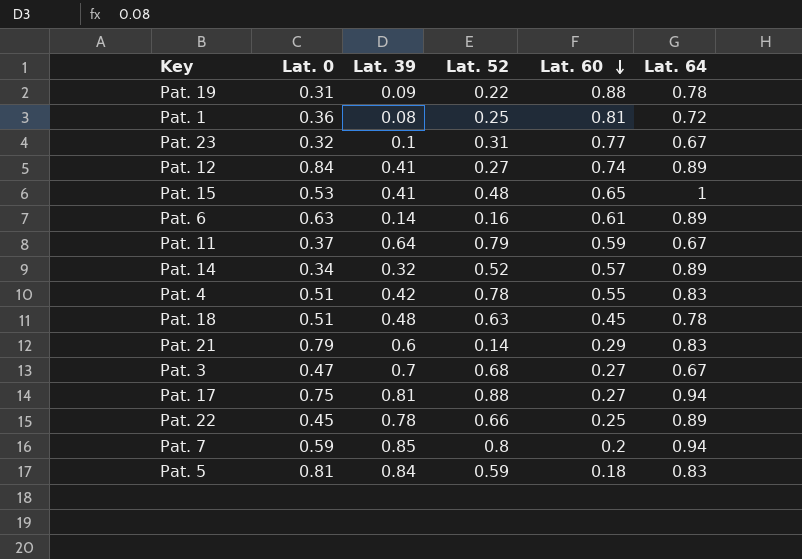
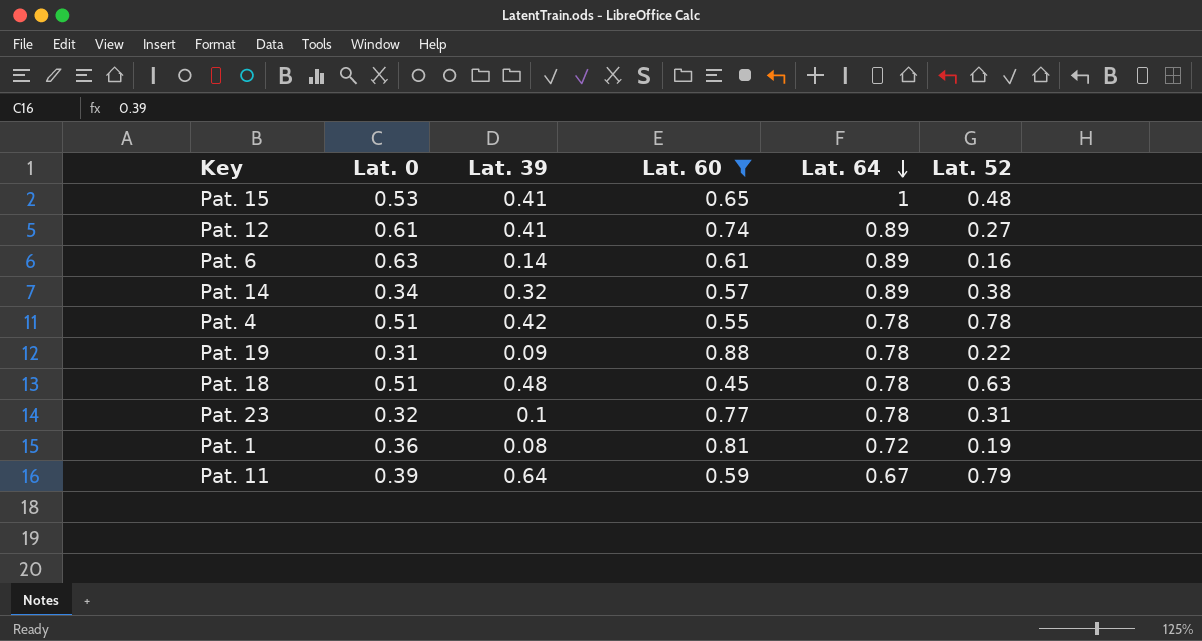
filter: none -> Lat. 60 >= 0.45
row order: Lat. 60 descending -> Lat. 64 descending
column Lat. 52 | position: 4 -> 6
Pat. 12 | Lat. 0: 0.84 -> 0.61
Pat. 14 | Lat. 52: 0.52 -> 0.38
Pat. 4 | Lat. 64: 0.83 -> 0.78
Pat. 23 | Lat. 64: 0.67 -> 0.78
Pat. 1 | Lat. 52: 0.25 -> 0.19
Pat. 11 | Lat. 0: 0.37 -> 0.39

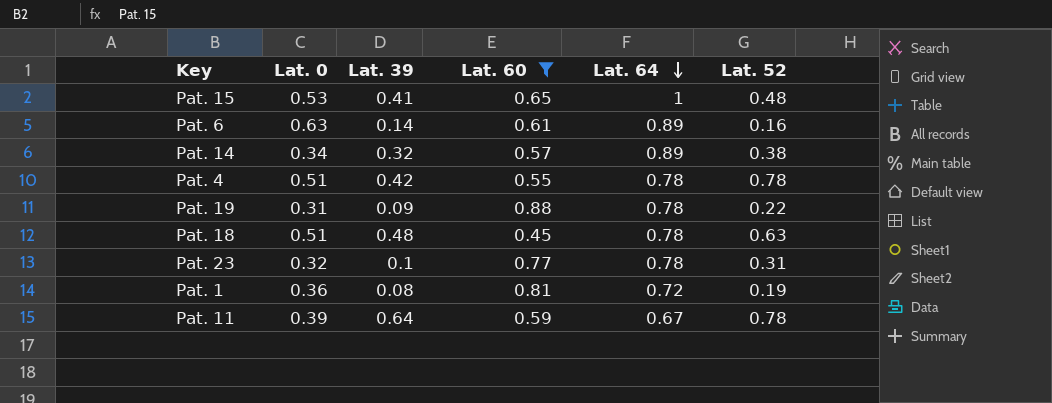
row Pat. 12: 0.61 | 0.41 | 0.74 | 0.89 | 0.27 -> none
Pat. 11 | Lat. 52: 0.79 -> 0.78

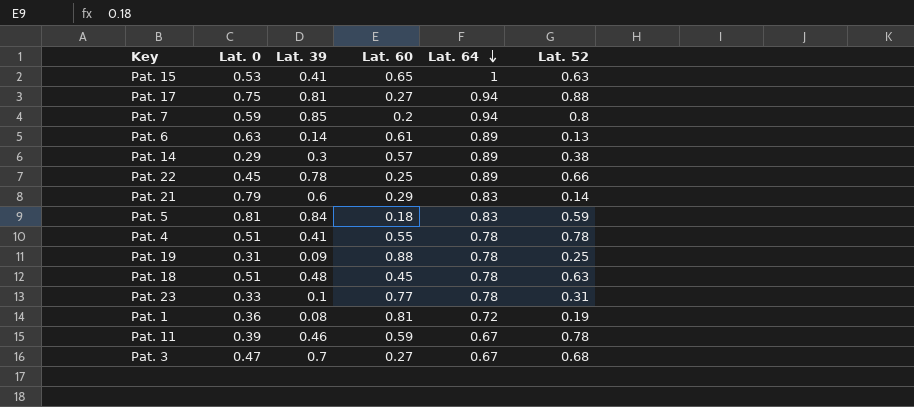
filter: Lat. 60 >= 0.45 -> none
Pat. 15 | Lat. 52: 0.48 -> 0.63
Pat. 6 | Lat. 52: 0.16 -> 0.13
Pat. 14 | Lat. 0: 0.34 -> 0.29
Pat. 14 | Lat. 39: 0.32 -> 0.3
Pat. 4 | Lat. 39: 0.42 -> 0.41
Pat. 19 | Lat. 52: 0.22 -> 0.25
Pat. 23 | Lat. 0: 0.32 -> 0.33
Pat. 11 | Lat. 39: 0.64 -> 0.46

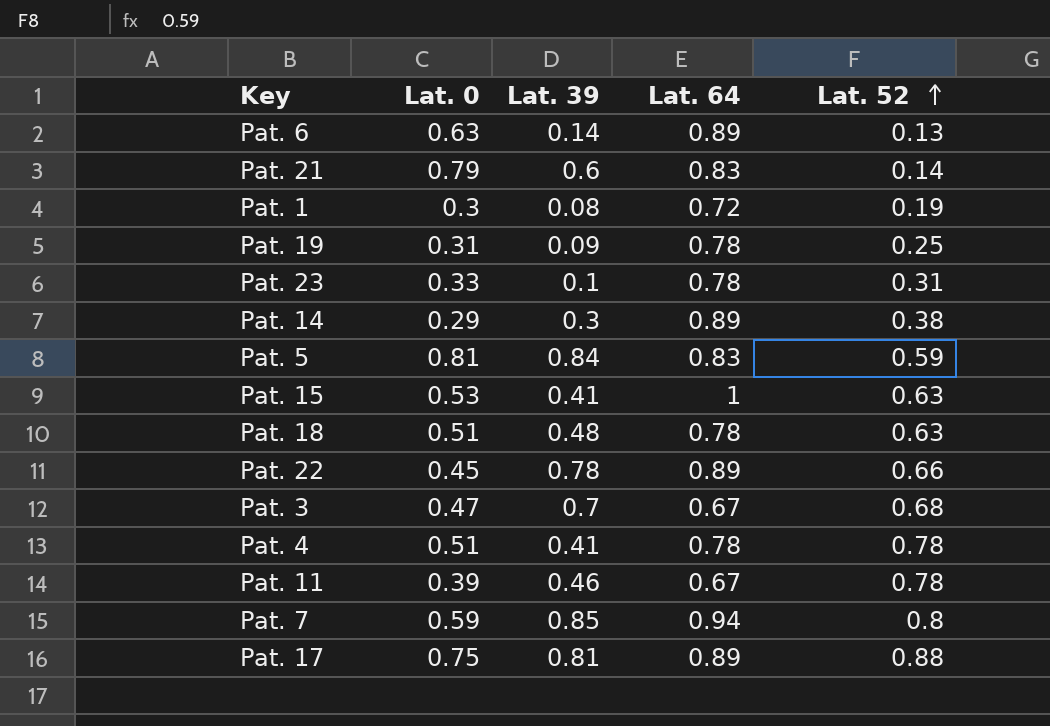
row order: Lat. 64 descending -> Lat. 52 ascending
column Lat. 60 | position: 4 -> none
Pat. 1 | Lat. 0: 0.36 -> 0.3
Pat. 17 | Lat. 64: 0.94 -> 0.89

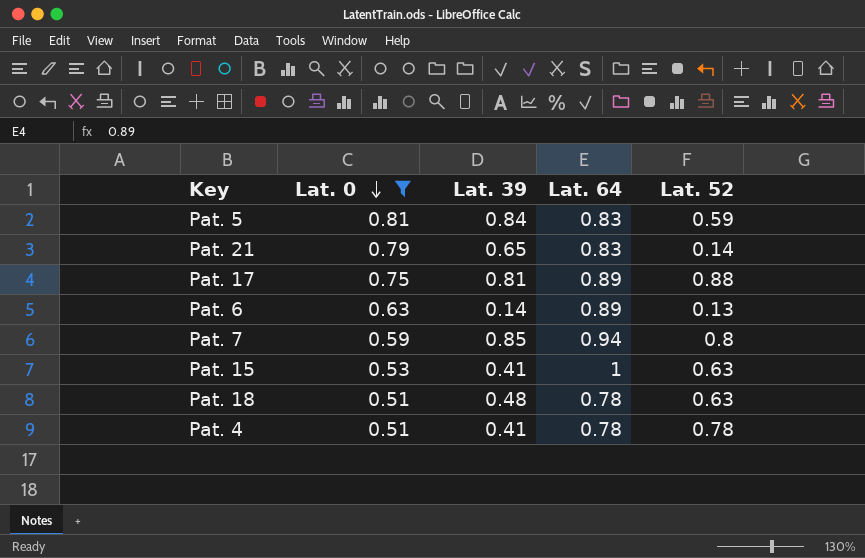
filter: none -> Lat. 0 >= 0.51
row order: Lat. 52 ascending -> Lat. 0 descending
Pat. 21 | Lat. 39: 0.6 -> 0.65

